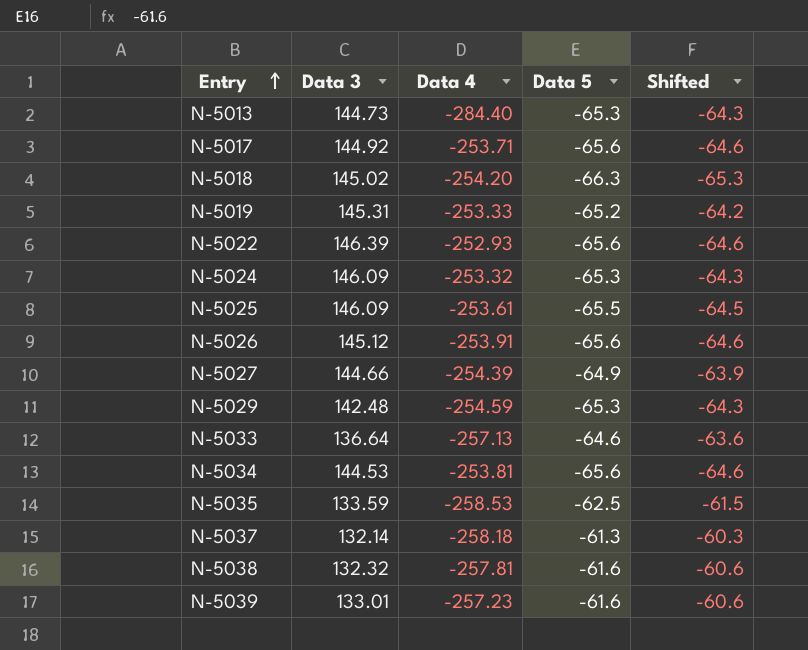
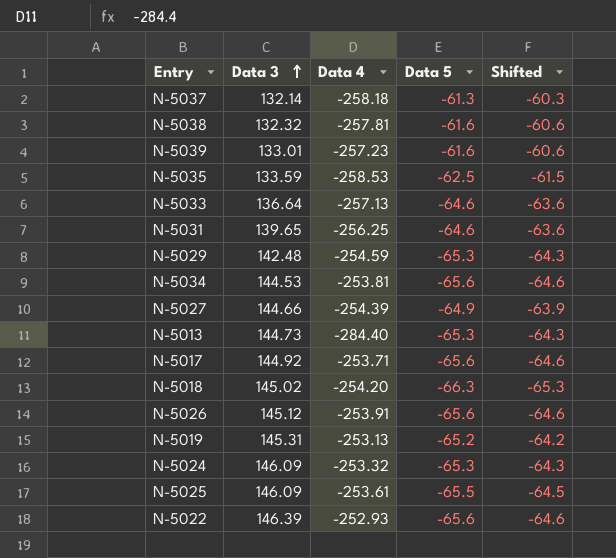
row order: Entry ascending -> Data 3 ascending
row N-5031: none -> 139.65 | -256.25 | -64.6 | -63.6
N-5019 | Data 4: -253.33 -> -253.13

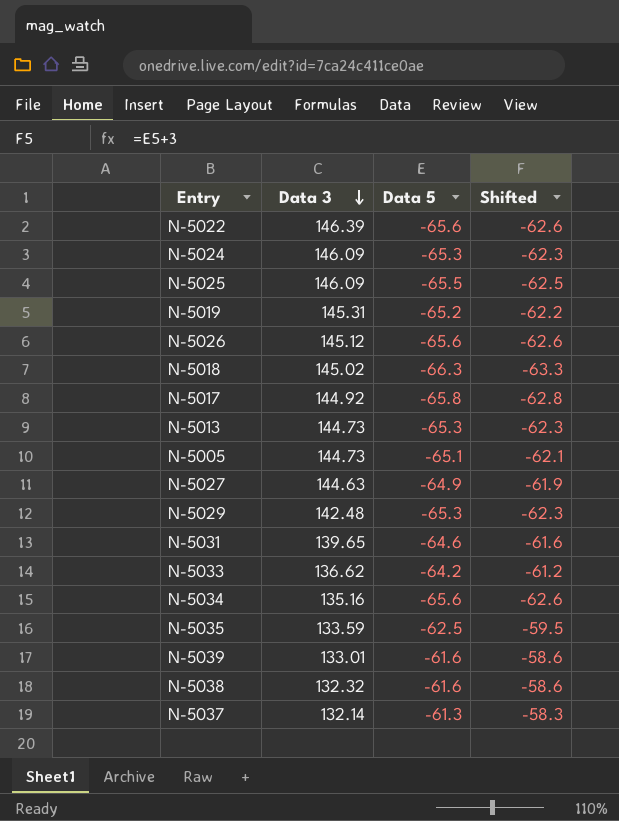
row order: Data 3 ascending -> Data 3 descending
column Data 4 | position: 3 -> none
column Shifted | formula: [Data 5] + 1 -> [Data 5] + 3
N-5017 | Data 5: -65.6 -> -65.8
row N-5005: none -> 144.73 | -65.1 | -62.1
N-5027 | Data 3: 144.66 -> 144.63
N-5033 | Data 3: 136.64 -> 136.62
N-5033 | Data 5: -64.6 -> -64.2
N-5034 | Data 3: 144.53 -> 135.16

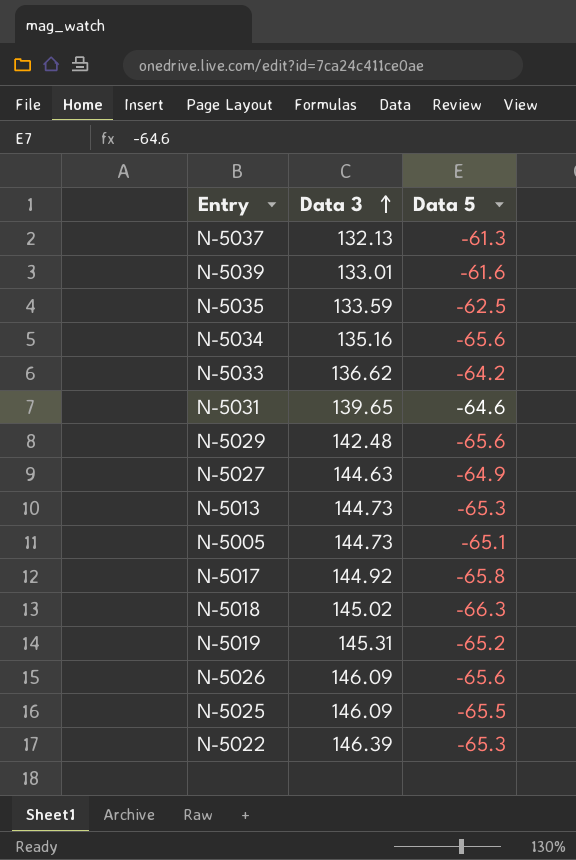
row order: Data 3 descending -> Data 3 ascending
column Shifted | formula: [Data 5] + 3 -> none
row N-5024: 146.09 | -65.3 | -62.3 -> none
row N-5038: 132.32 | -61.6 | -58.6 -> none
N-5037 | Data 3: 132.14 -> 132.13
N-5029 | Data 5: -65.3 -> -65.6
N-5026 | Data 3: 145.12 -> 146.09
N-5022 | Data 5: -65.6 -> -65.3

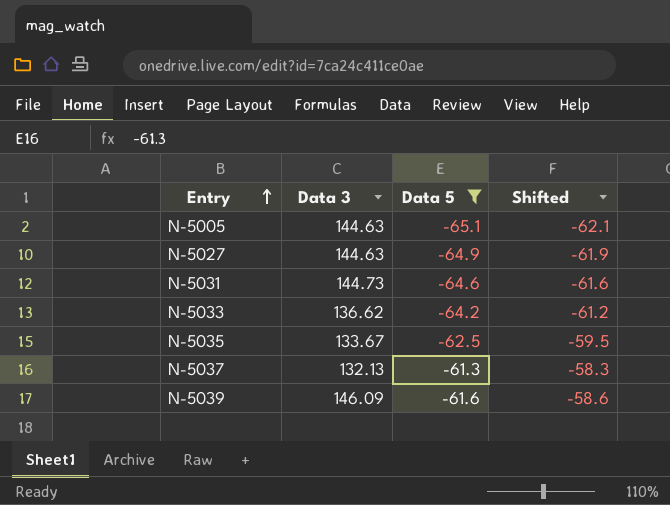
filter: none -> Data 5 >= -65.1
row order: Data 3 ascending -> Entry ascending
column Shifted | formula: none -> [Data 5] + 3
N-5005 | Data 3: 144.73 -> 144.63
N-5031 | Data 3: 139.65 -> 144.73
N-5035 | Data 3: 133.59 -> 133.67
N-5039 | Data 3: 133.01 -> 146.09

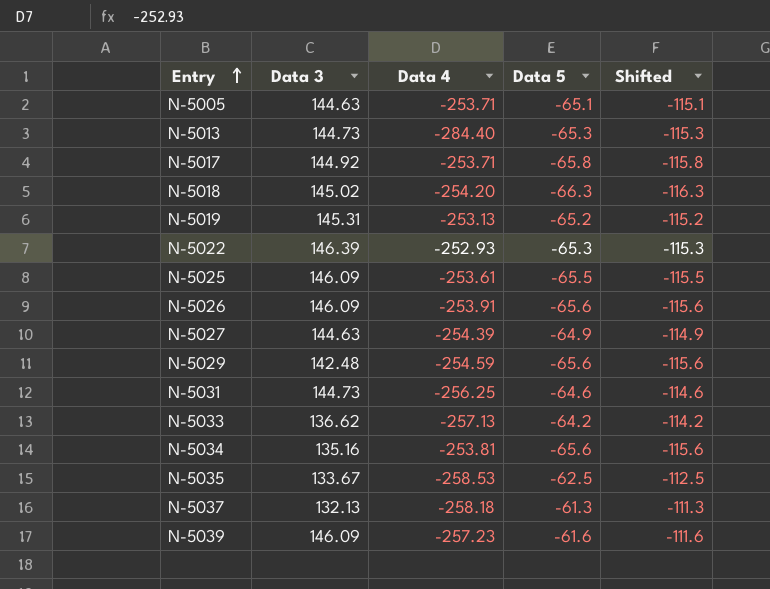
filter: Data 5 >= -65.1 -> none
column Data 4 | position: none -> 3
column Shifted | formula: [Data 5] + 3 -> [Data 5] - 50

